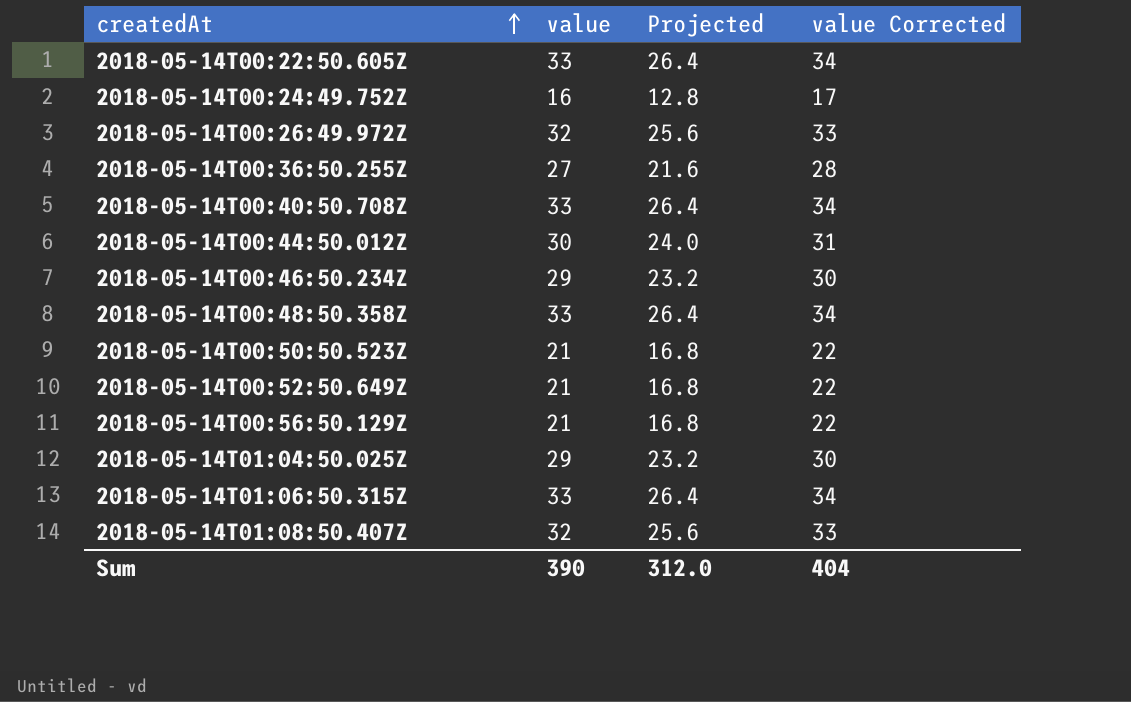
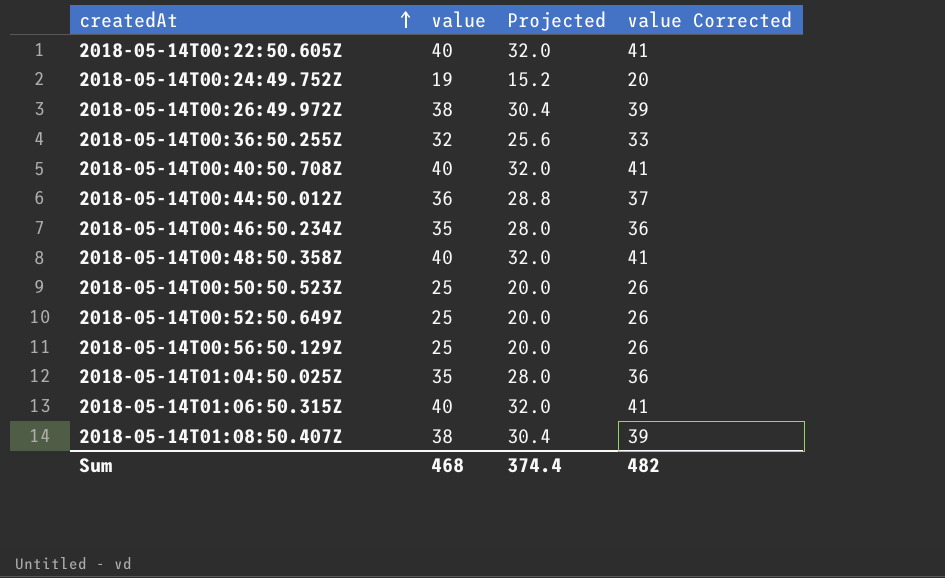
2018-05-14T00:22:50.605Z | value: 33 -> 40
2018-05-14T00:22:50.605Z | Projected: 26.4 -> 32.0
2018-05-14T00:22:50.605Z | value Corrected: 34 -> 41
2018-05-14T00:24:49.752Z | value: 16 -> 19
2018-05-14T00:24:49.752Z | Projected: 12.8 -> 15.2
2018-05-14T00:24:49.752Z | value Corrected: 17 -> 20
2018-05-14T00:26:49.972Z | value: 32 -> 38
2018-05-14T00:26:49.972Z | Projected: 25.6 -> 30.4
2018-05-14T00:26:49.972Z | value Corrected: 33 -> 39
2018-05-14T00:36:50.255Z | value: 27 -> 32
2018-05-14T00:36:50.255Z | Projected: 21.6 -> 25.6
2018-05-14T00:36:50.255Z | value Corrected: 28 -> 33
2018-05-14T00:40:50.708Z | value: 33 -> 40
2018-05-14T00:40:50.708Z | Projected: 26.4 -> 32.0
2018-05-14T00:40:50.708Z | value Corrected: 34 -> 41
2018-05-14T00:44:50.012Z | value: 30 -> 36
2018-05-14T00:44:50.012Z | Projected: 24.0 -> 28.8
2018-05-14T00:44:50.012Z | value Corrected: 31 -> 37
2018-05-14T00:46:50.234Z | value: 29 -> 35
2018-05-14T00:46:50.234Z | Projected: 23.2 -> 28.0
2018-05-14T00:46:50.234Z | value Corrected: 30 -> 36
2018-05-14T00:48:50.358Z | value: 33 -> 40
2018-05-14T00:48:50.358Z | Projected: 26.4 -> 32.0
2018-05-14T00:48:50.358Z | value Corrected: 34 -> 41
2018-05-14T00:50:50.523Z | value: 21 -> 25
2018-05-14T00:50:50.523Z | Projected: 16.8 -> 20.0
2018-05-14T00:50:50.523Z | value Corrected: 22 -> 26
2018-05-14T00:52:50.649Z | value: 21 -> 25
2018-05-14T00:52:50.649Z | Projected: 16.8 -> 20.0
2018-05-14T00:52:50.649Z | value Corrected: 22 -> 26
2018-05-14T00:56:50.129Z | value: 21 -> 25
2018-05-14T00:56:50.129Z | Projected: 16.8 -> 20.0
2018-05-14T00:56:50.129Z | value Corrected: 22 -> 26
2018-05-14T01:04:50.025Z | value: 29 -> 35
2018-05-14T01:04:50.025Z | Projected: 23.2 -> 28.0
2018-05-14T01:04:50.025Z | value Corrected: 30 -> 36
2018-05-14T01:06:50.315Z | value: 33 -> 40
2018-05-14T01:06:50.315Z | Projected: 26.4 -> 32.0
2018-05-14T01:06:50.315Z | value Corrected: 34 -> 41
2018-05-14T01:08:50.407Z | value: 32 -> 38
2018-05-14T01:08:50.407Z | Projected: 25.6 -> 30.4
2018-05-14T01:08:50.407Z | value Corrected: 33 -> 39
Sum | value: 390 -> 468
Sum | Projected: 312.0 -> 374.4
Sum | value Corrected: 404 -> 482

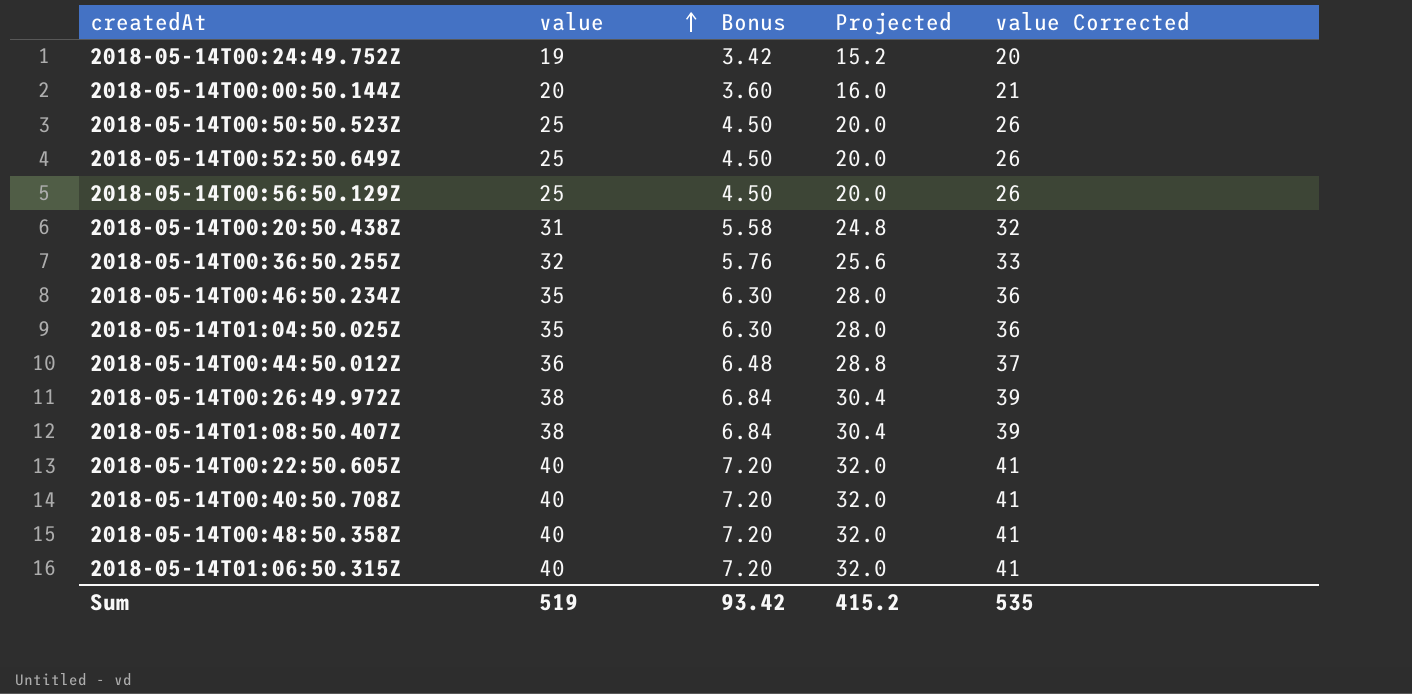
row order: createdAt ascending -> value ascending
column Bonus | formula: none -> [value] * 0.18
row 2018-05-14T00:00:50.144Z: none -> 20 | 3.60 | 16.0 | 21
row 2018-05-14T00:20:50.438Z: none -> 31 | 5.58 | 24.8 | 32
Sum | value: 468 -> 519
Sum | Projected: 374.4 -> 415.2
Sum | value Corrected: 482 -> 535

